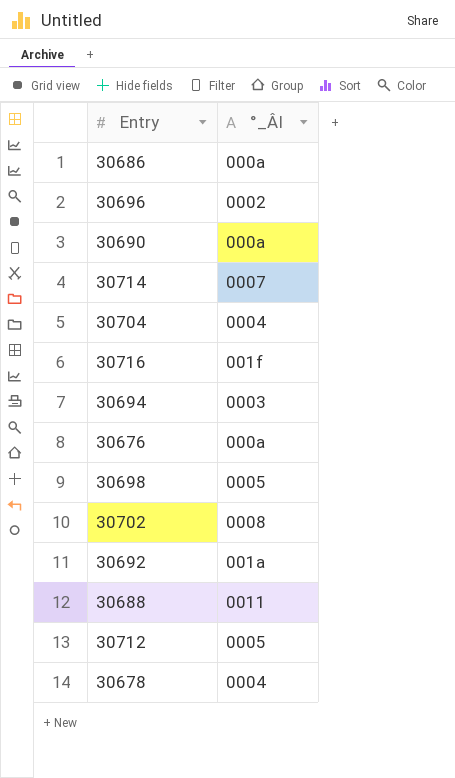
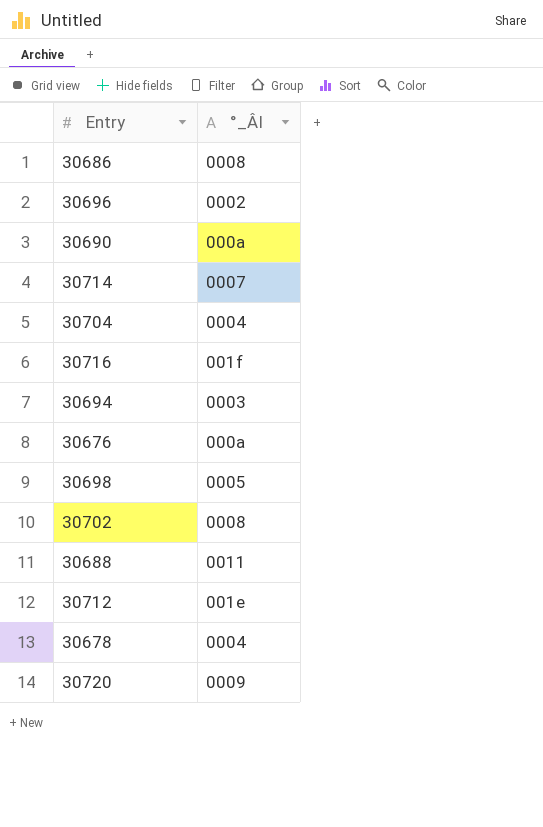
row 30692: 001a -> none
30686 | °_ÂI: 000a -> 0008
30712 | °_ÂI: 0005 -> 001e
row 30720: none -> 0009

